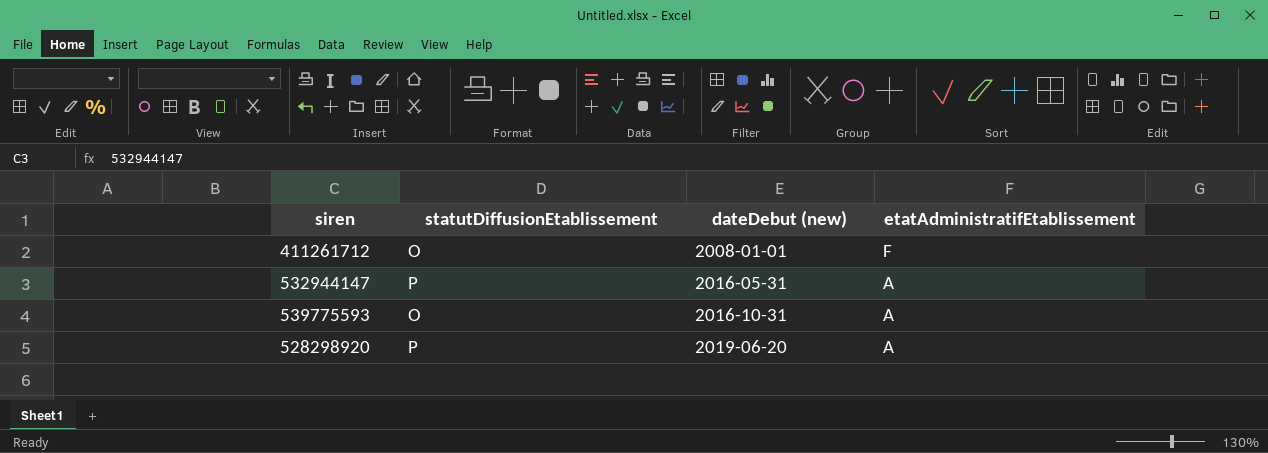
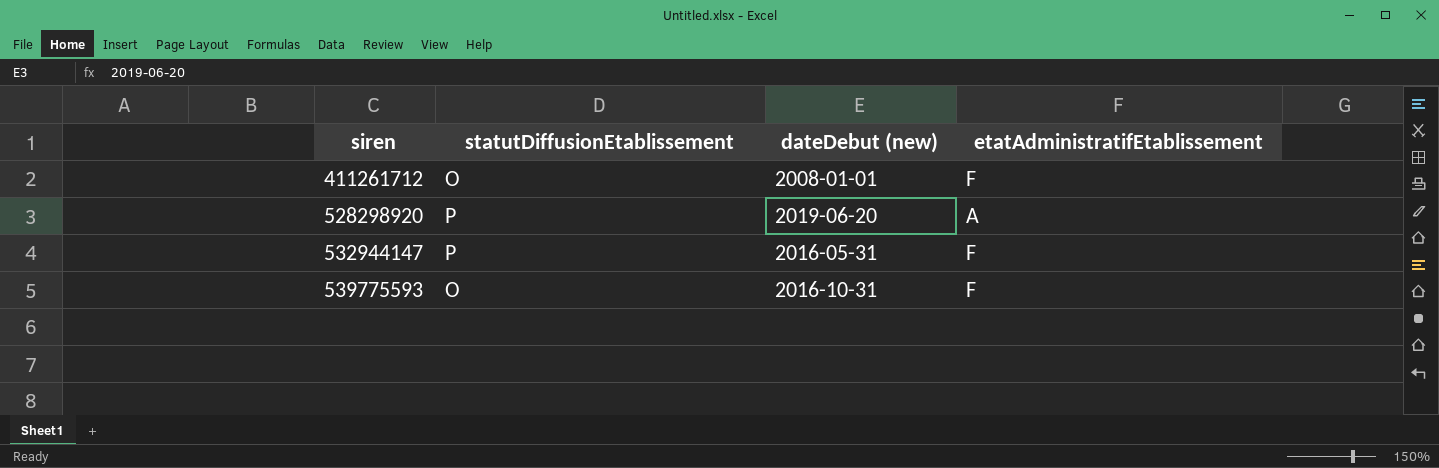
row order: dateDebut (new) ascending -> siren ascending
532944147 | etatAdministratifEtablissement: A -> F
539775593 | etatAdministratifEtablissement: A -> F

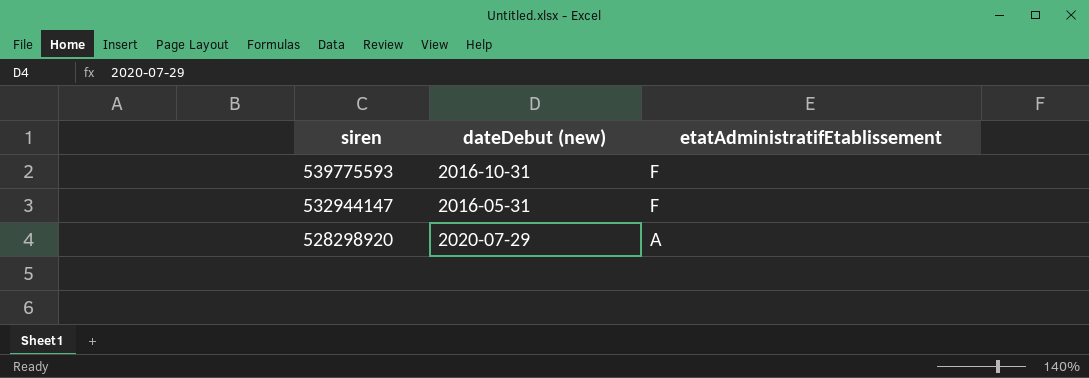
row order: siren ascending -> siren descending
column statutDiffusionEtablissement | position: 2 -> none
row 411261712: O | 2008-01-01 | F -> none
528298920 | dateDebut (new): 2019-06-20 -> 2020-07-29

